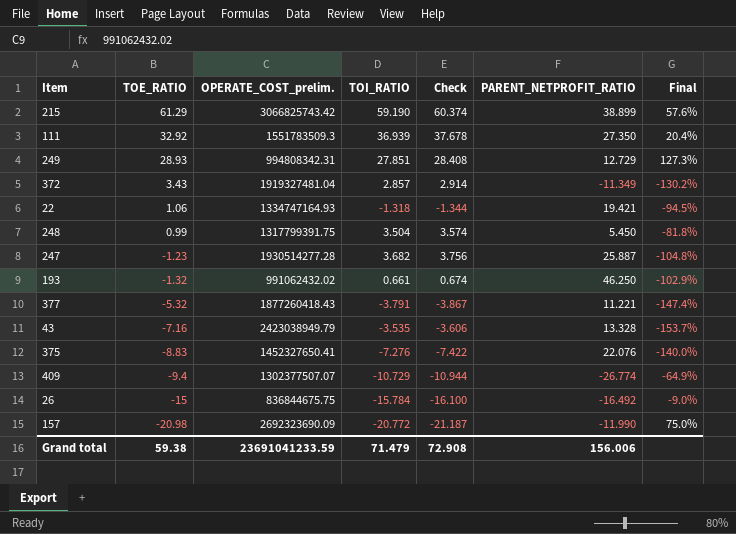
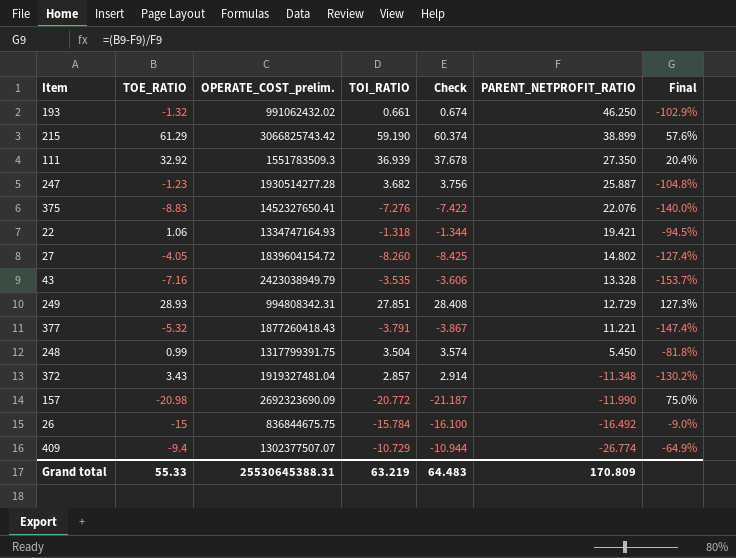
row order: TOE_RATIO descending -> PARENT_NETPROFIT_RATIO descending
row 27: none -> -4.05 | 1839604154.72 | -8.260 | -8.425 | 14.802 | -127.4%
372 | PARENT_NETPROFIT_RATIO: -11.349 -> -11.348
Grand total | TOE_RATIO: 59.38 -> 55.33
Grand total | OPERATE_COST_prelim.: 23691041233.59 -> 25530645388.31
Grand total | TOI_RATIO: 71.479 -> 63.219
Grand total | Check: 72.908 -> 64.483
Grand total | PARENT_NETPROFIT_RATIO: 156.006 -> 170.809

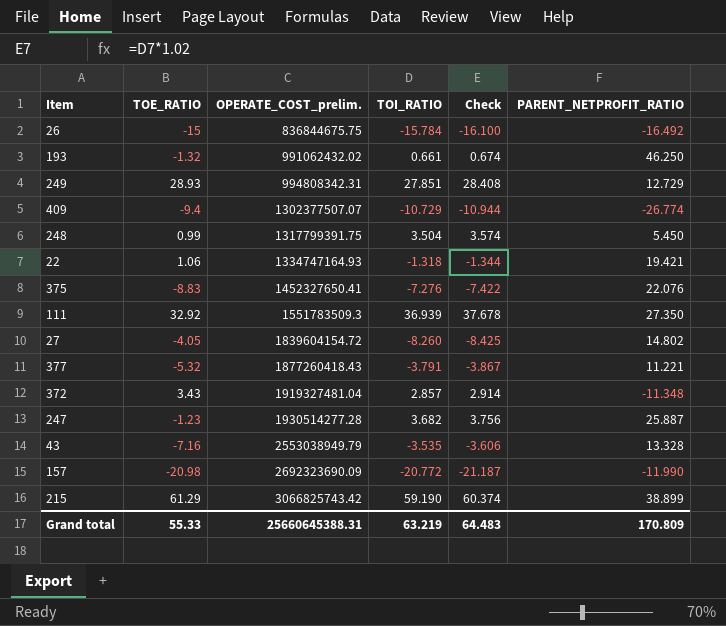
row order: PARENT_NETPROFIT_RATIO descending -> OPERATE_COST_prelim. ascending
column Final | formula: ([TOE_RATIO] - [PARENT_NETPROFIT_RATIO]) / [PARENT_NETPROFIT_RATIO] -> none
43 | OPERATE_COST_prelim.: 2423038949.79 -> 2553038949.79
Grand total | OPERATE_COST_prelim.: 25530645388.31 -> 25660645388.31

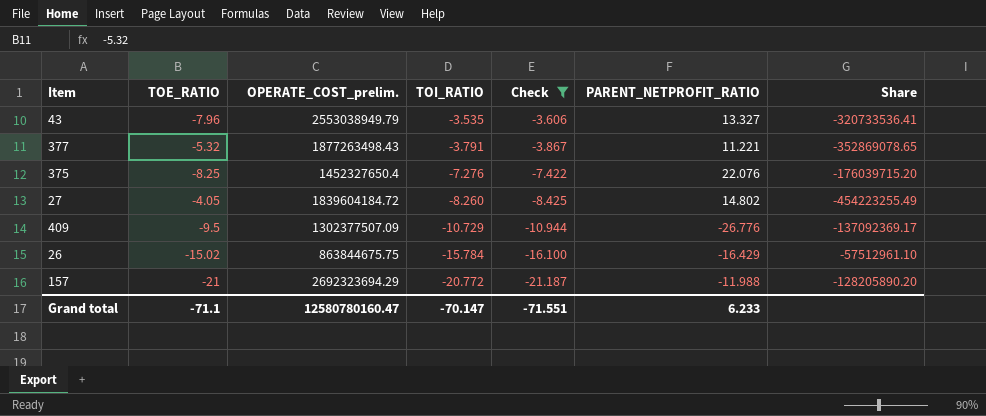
filter: none -> Check <= -3.606
row order: OPERATE_COST_prelim. ascending -> TOI_RATIO descending
column Share | formula: none -> [OPERATE_COST_prelim.] / [TOE_RATIO]
43 | TOE_RATIO: -7.16 -> -7.96
43 | PARENT_NETPROFIT_RATIO: 13.328 -> 13.327
377 | OPERATE_COST_prelim.: 1877260418.43 -> 1877263498.43
375 | TOE_RATIO: -8.83 -> -8.25
375 | OPERATE_COST_prelim.: 1452327650.41 -> 1452327650.4
27 | OPERATE_COST_prelim.: 1839604154.72 -> 1839604184.72
409 | TOE_RATIO: -9.4 -> -9.5
409 | OPERATE_COST_prelim.: 1302377507.07 -> 1302377507.09
409 | PARENT_NETPROFIT_RATIO: -26.774 -> -26.776
26 | TOE_RATIO: -15 -> -15.02
26 | OPERATE_COST_prelim.: 836844675.75 -> 863844675.75
26 | PARENT_NETPROFIT_RATIO: -16.492 -> -16.429
157 | TOE_RATIO: -20.98 -> -21
157 | OPERATE_COST_prelim.: 2692323690.09 -> 2692323694.29
157 | PARENT_NETPROFIT_RATIO: -11.990 -> -11.988
Grand total | TOE_RATIO: 55.33 -> -71.1
Grand total | OPERATE_COST_prelim.: 25660645388.31 -> 12580780160.47
Grand total | TOI_RATIO: 63.219 -> -70.147
Grand total | Check: 64.483 -> -71.551
Grand total | PARENT_NETPROFIT_RATIO: 170.809 -> 6.233

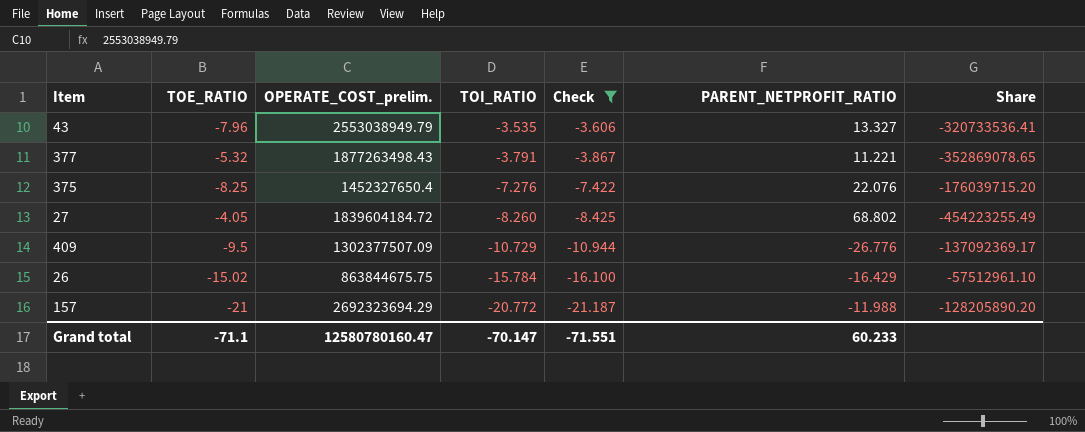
27 | PARENT_NETPROFIT_RATIO: 14.802 -> 68.802
Grand total | PARENT_NETPROFIT_RATIO: 6.233 -> 60.233

